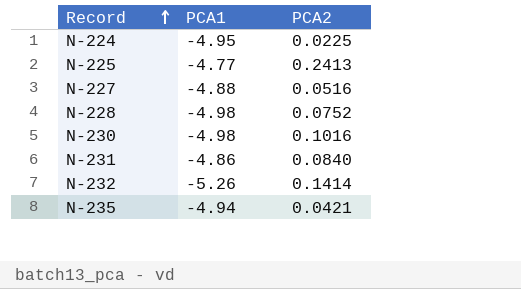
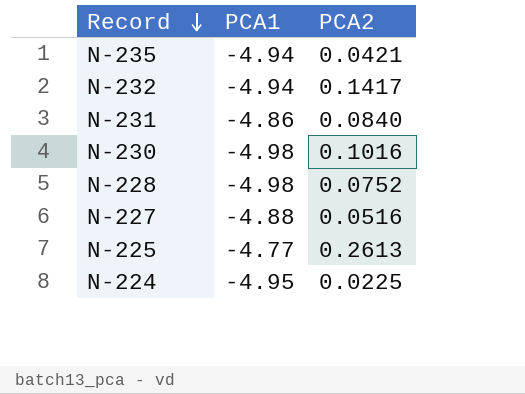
row order: Record ascending -> Record descending
N-232 | PCA1: -5.26 -> -4.94
N-232 | PCA2: 0.1414 -> 0.1417
N-225 | PCA2: 0.2413 -> 0.2613

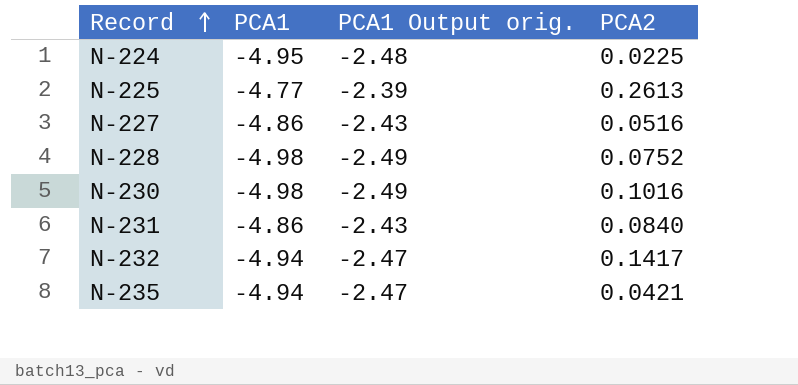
row order: Record descending -> Record ascending
column PCA1 Output orig. | formula: none -> [PCA1] * 0.5
N-227 | PCA1: -4.88 -> -4.86

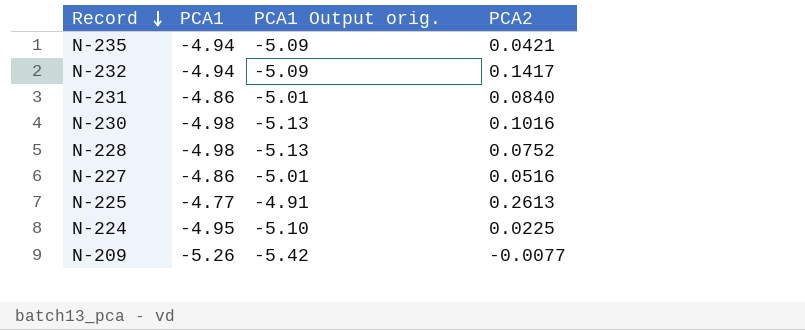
row order: Record ascending -> Record descending
column PCA1 Output orig. | formula: [PCA1] * 0.5 -> [PCA1] * 1.03
row N-209: none -> -5.26 | -5.42 | -0.0077

